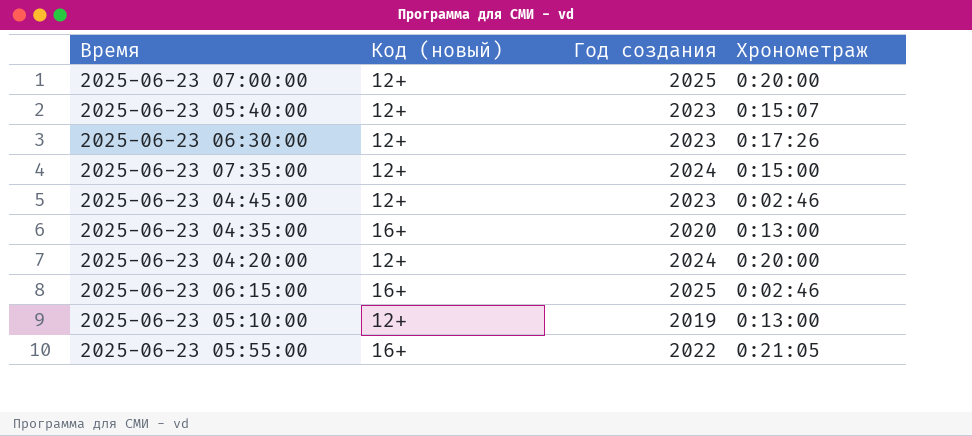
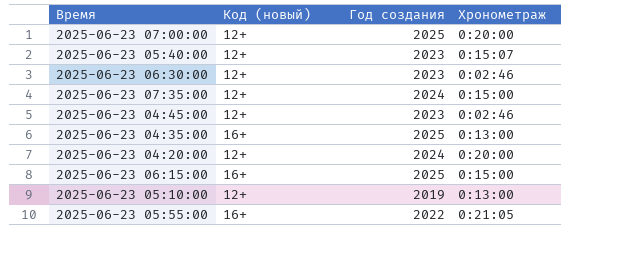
2025-06-23 06:30:00 | Хронометраж: 0:17:26 -> 0:02:46
2025-06-23 04:35:00 | Год создания: 2020 -> 2025
2025-06-23 06:15:00 | Хронометраж: 0:02:46 -> 0:15:00

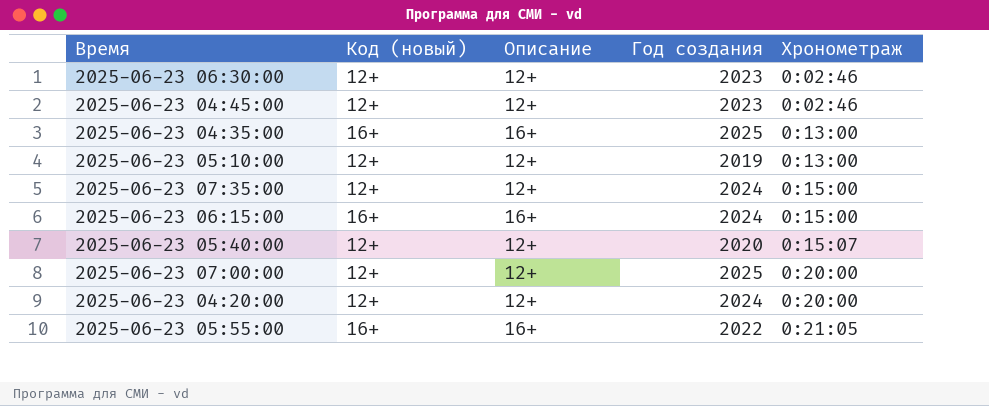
row order: none -> Хронометраж ascending
column Описание | position: none -> 3
2025-06-23 06:15:00 | Год создания: 2025 -> 2024
2025-06-23 05:40:00 | Год создания: 2023 -> 2020

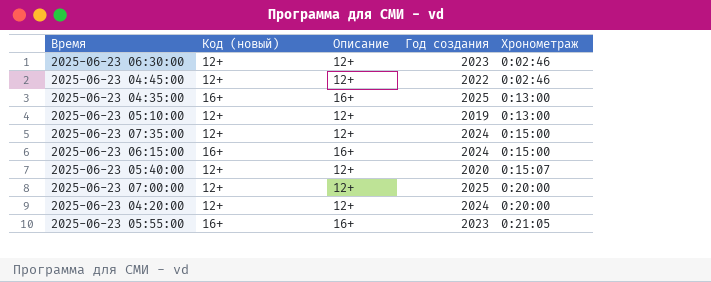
2025-06-23 04:45:00 | Год создания: 2023 -> 2022
2025-06-23 05:55:00 | Год создания: 2022 -> 2023

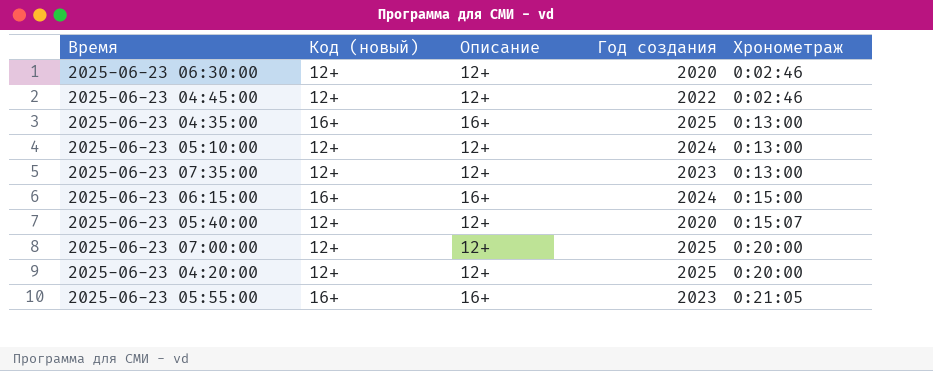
2025-06-23 06:30:00 | Год создания: 2023 -> 2020
2025-06-23 05:10:00 | Год создания: 2019 -> 2024
2025-06-23 07:35:00 | Год создания: 2024 -> 2023
2025-06-23 07:35:00 | Хронометраж: 0:15:00 -> 0:13:00
2025-06-23 04:20:00 | Год создания: 2024 -> 2025

